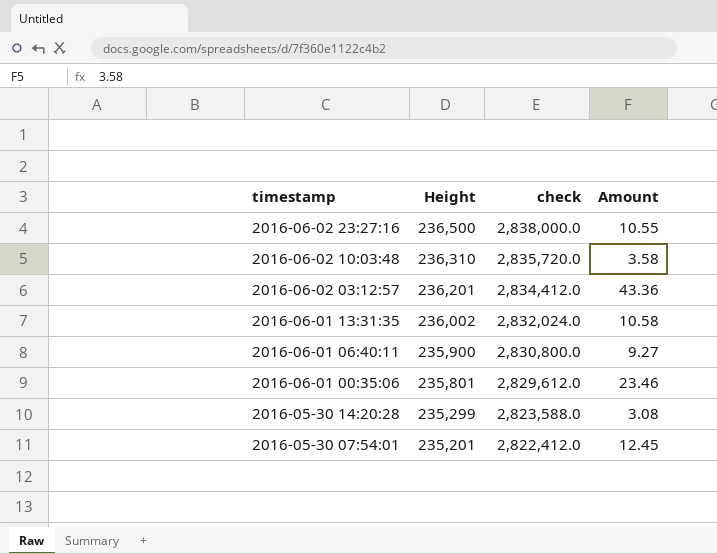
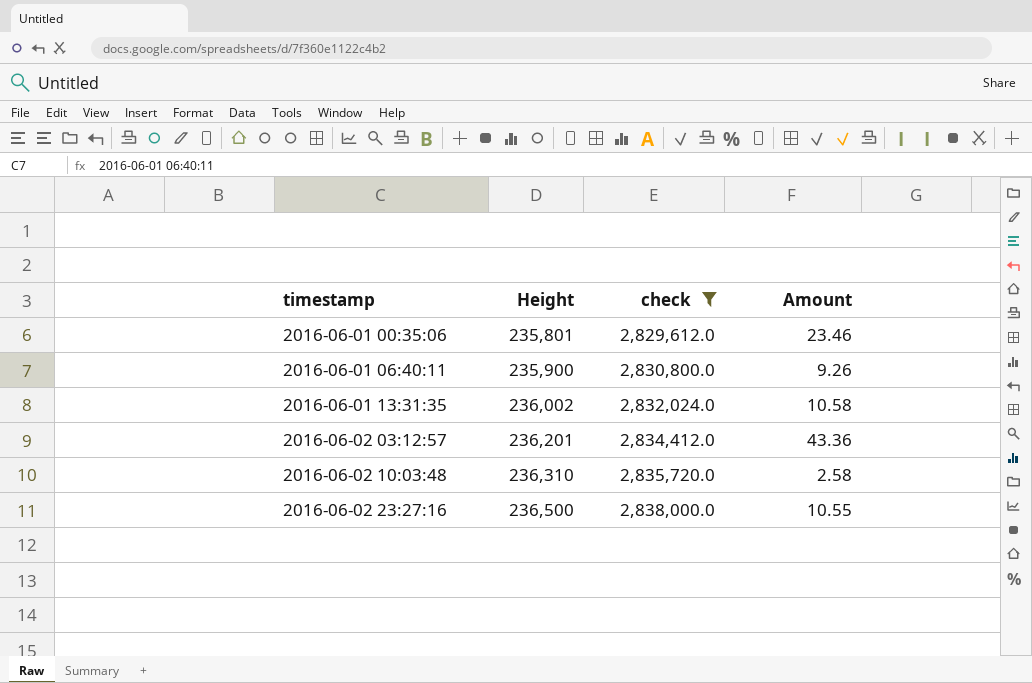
filter: none -> check >= 2,829,612.0
row order: timestamp descending -> timestamp ascending
2016-06-01 06:40:11 | Amount: 9.27 -> 9.26
2016-06-02 10:03:48 | Amount: 3.58 -> 2.58

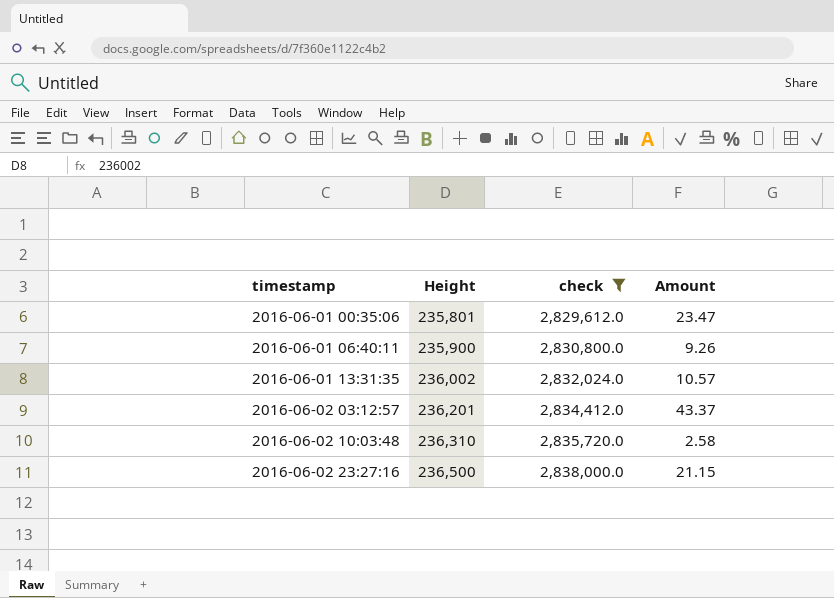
2016-06-01 00:35:06 | Amount: 23.46 -> 23.47
2016-06-01 13:31:35 | Amount: 10.58 -> 10.57
2016-06-02 03:12:57 | Amount: 43.36 -> 43.37
2016-06-02 23:27:16 | Amount: 10.55 -> 21.15

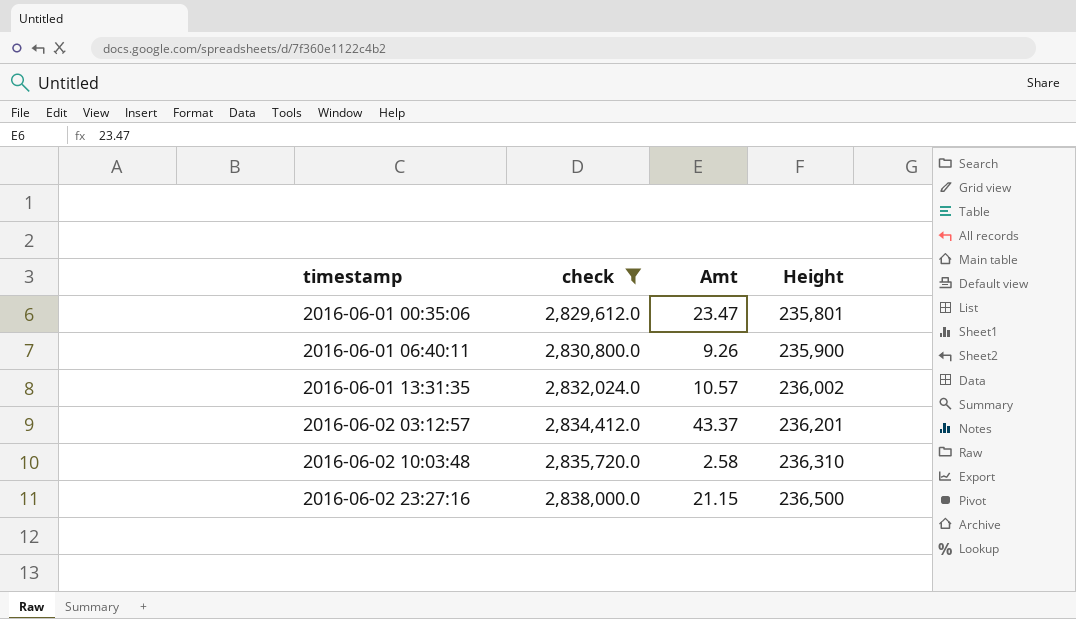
column name: Amount -> Amt
column Height | position: 2 -> 4

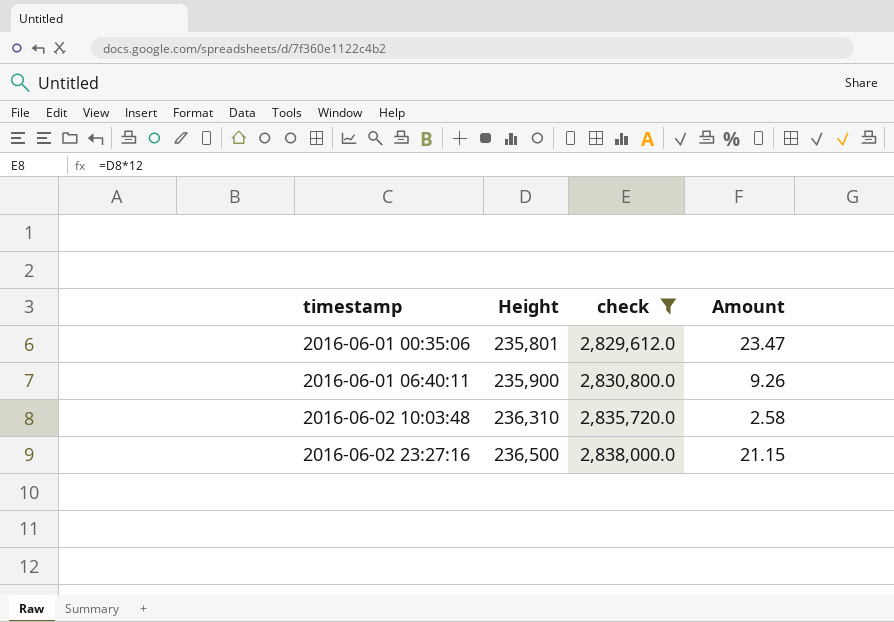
column Height | position: 4 -> 2
column name: Amt -> Amount
row 2016-06-01 13:31:35: 2,832,024.0 | 10.57 | 236,002 -> none
row 2016-06-02 03:12:57: 2,834,412.0 | 43.37 | 236,201 -> none

